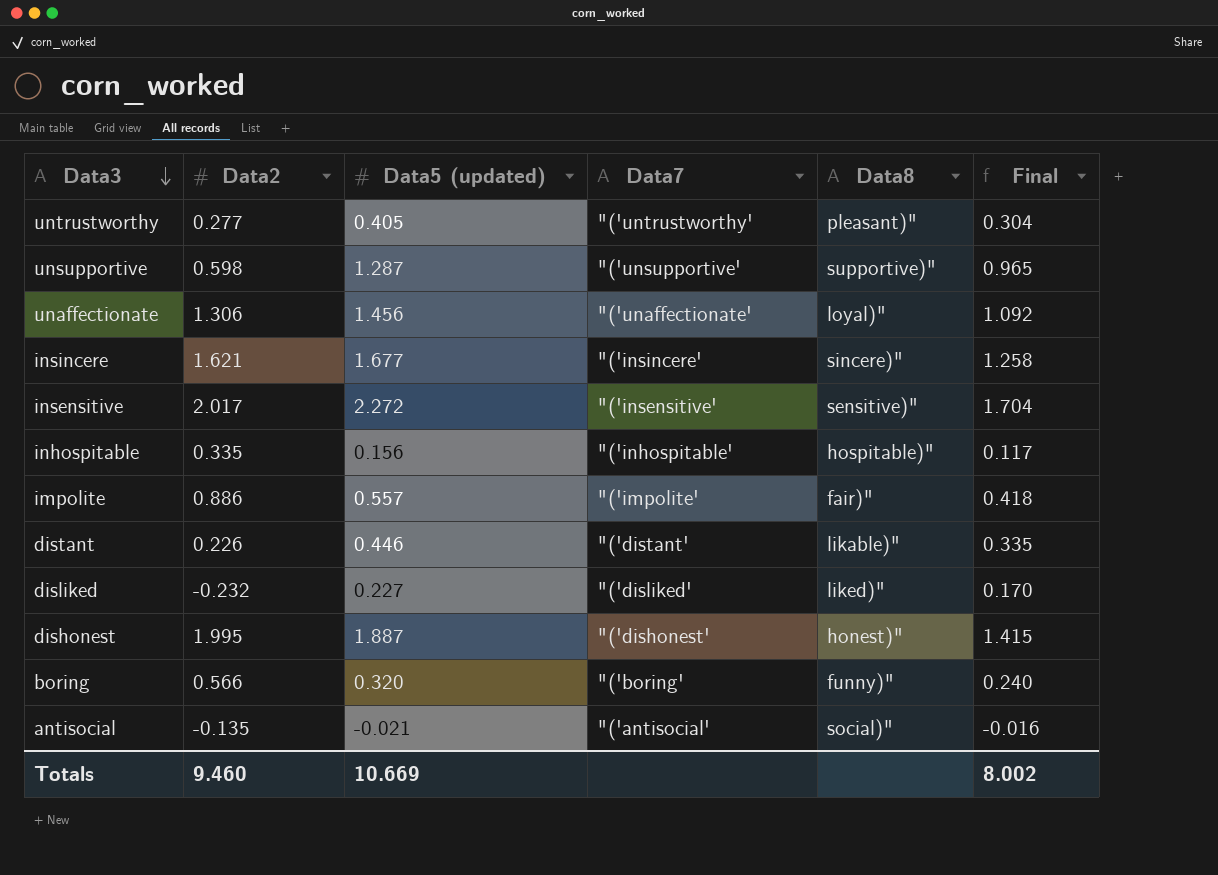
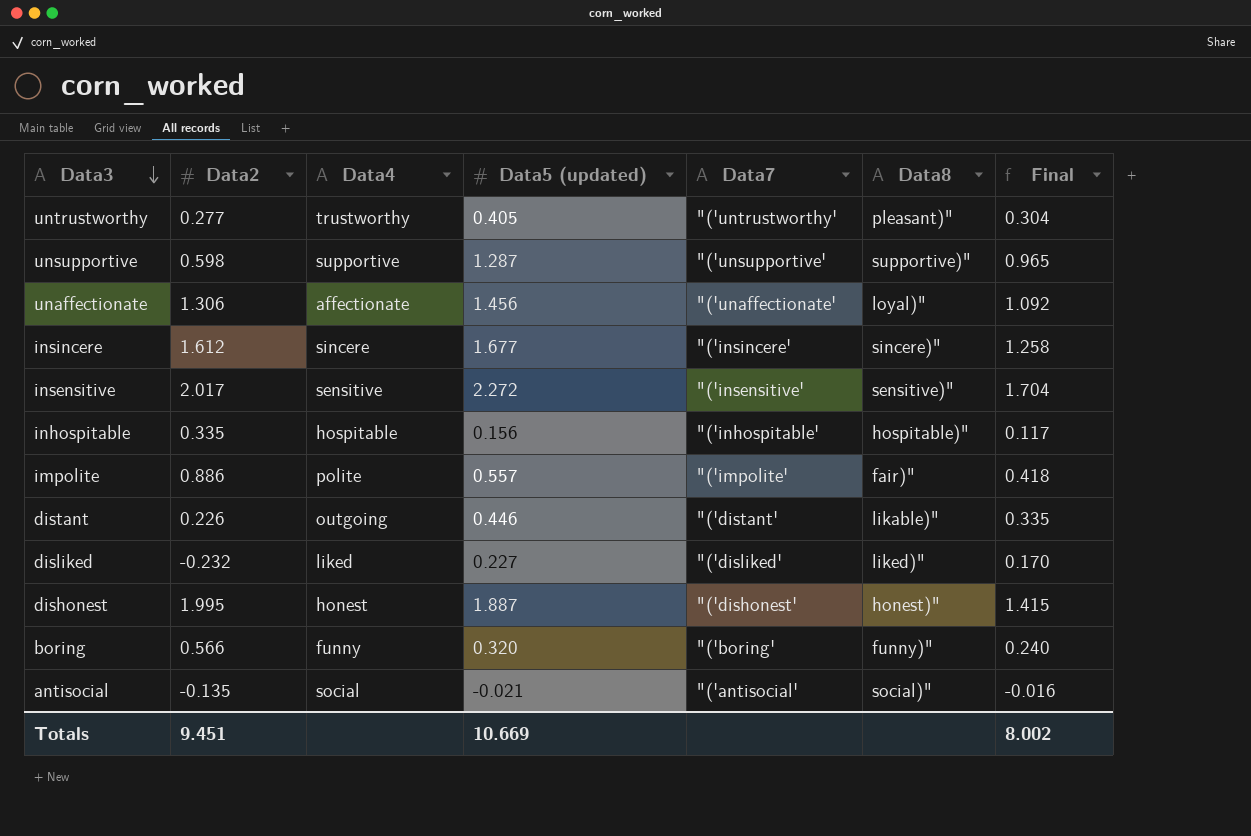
column Data4 | position: none -> 3
insincere | Data2: 1.621 -> 1.612
Totals | Data2: 9.460 -> 9.451

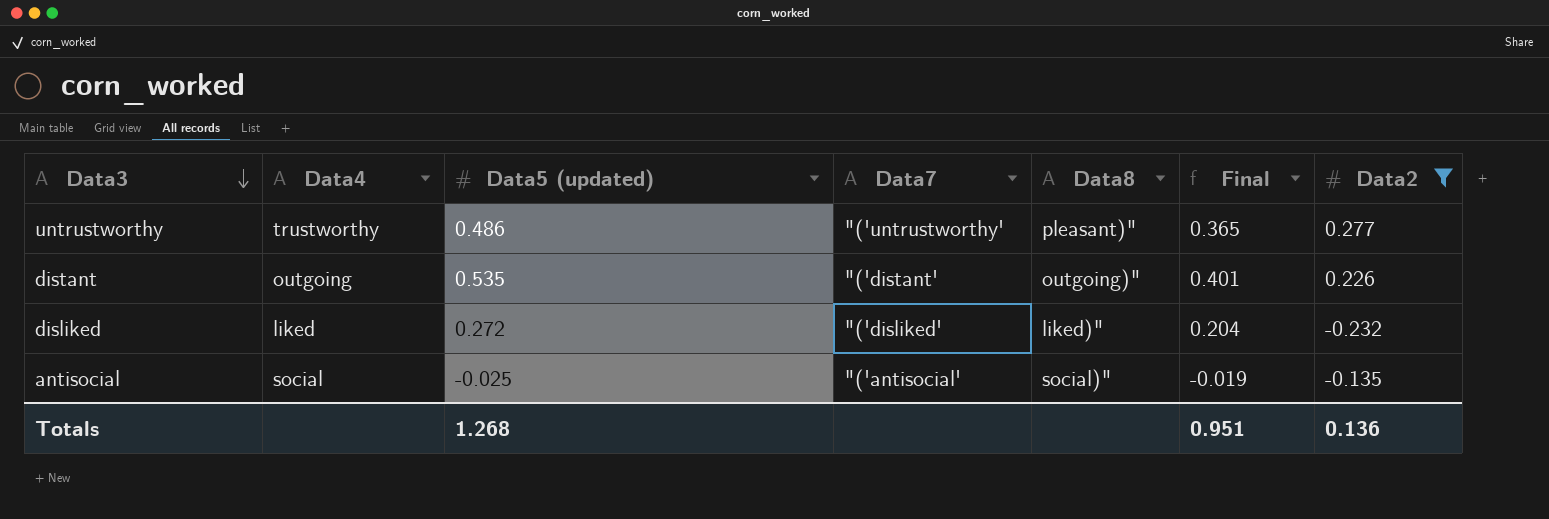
filter: none -> Data2 <= 0.277
column Data2 | position: 2 -> 7
untrustworthy | Data5 (updated): 0.405 -> 0.486
untrustworthy | Final: 0.304 -> 0.365
distant | Data5 (updated): 0.446 -> 0.535
distant | Data8: likable)" -> outgoing)"
distant | Final: 0.335 -> 0.401
disliked | Data5 (updated): 0.227 -> 0.272
disliked | Final: 0.170 -> 0.204
antisocial | Data5 (updated): -0.021 -> -0.025
antisocial | Final: -0.016 -> -0.019
Totals | Data5 (updated): 10.669 -> 1.268
Totals | Final: 8.002 -> 0.951
Totals | Data2: 9.451 -> 0.136

